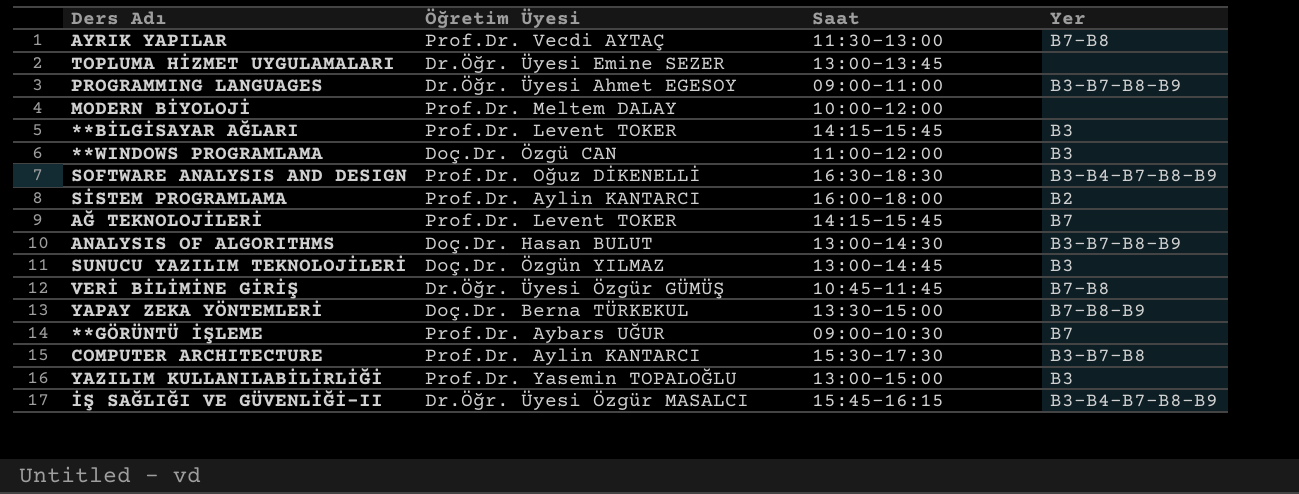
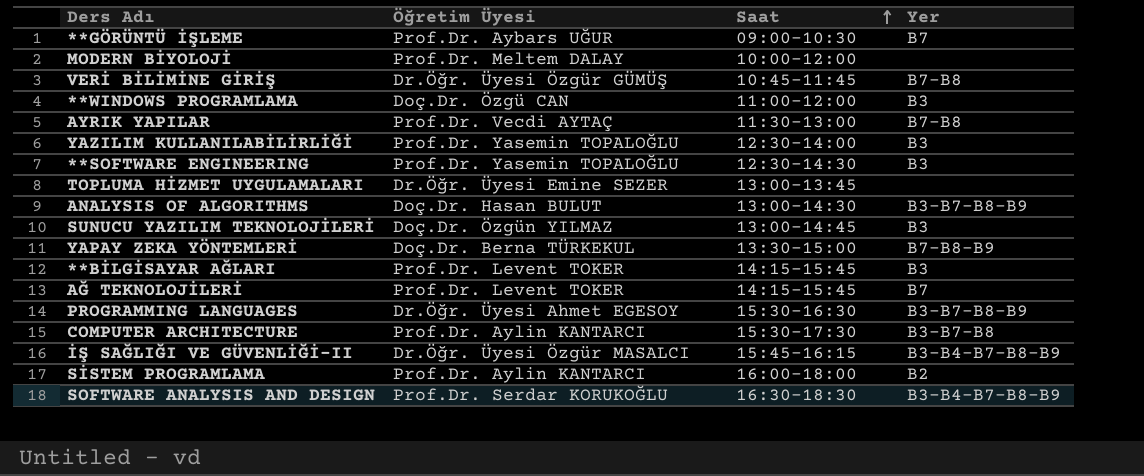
row order: none -> Saat ascending
YAZILIM KULLANILABİLİRLİĞİ | Saat: 13:00-15:00 -> 12:30-14:00
row **SOFTWARE ENGINEERING: none -> Prof.Dr. Yasemin TOPALOĞLU | 12:30-14:30 | B3
PROGRAMMING LANGUAGES | Saat: 09:00-11:00 -> 15:30-16:30
SOFTWARE ANALYSIS AND DESIGN | Öğretim Üyesi: Prof.Dr. Oğuz DİKENELLİ -> Prof.Dr. Serdar KORUKOĞLU

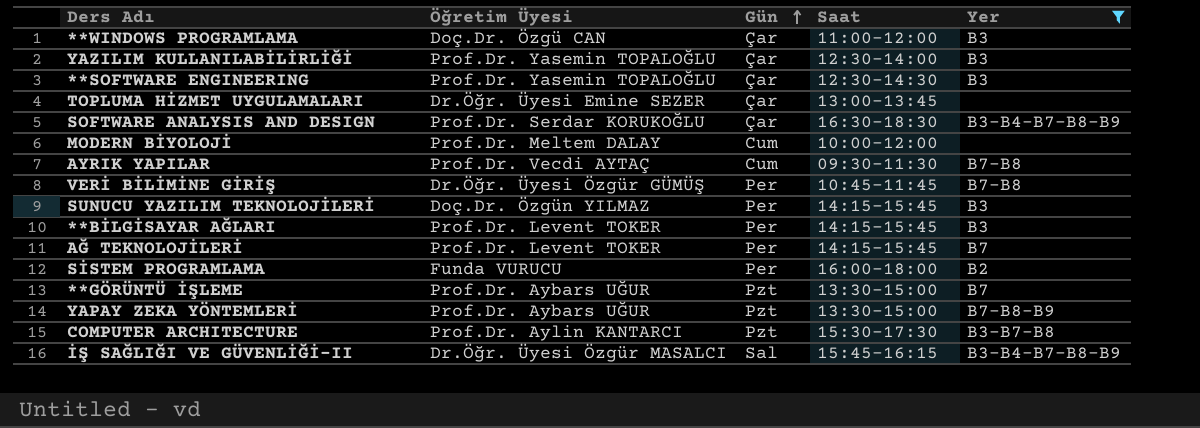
filter: none -> Yer != B3-B7-B8-B9
row order: Saat ascending -> Gün ascending
column Gün | position: none -> 3
AYRIK YAPILAR | Saat: 11:30-13:00 -> 09:30-11:30
SUNUCU YAZILIM TEKNOLOJİLERİ | Saat: 13:00-14:45 -> 14:15-15:45
SİSTEM PROGRAMLAMA | Öğretim Üyesi: Prof.Dr. Aylin KANTARCI -> Funda VURUCU
**GÖRÜNTÜ İŞLEME | Saat: 09:00-10:30 -> 13:30-15:00
YAPAY ZEKA YÖNTEMLERİ | Öğretim Üyesi: Doç.Dr. Berna TÜRKEKUL -> Prof.Dr. Aybars UĞUR

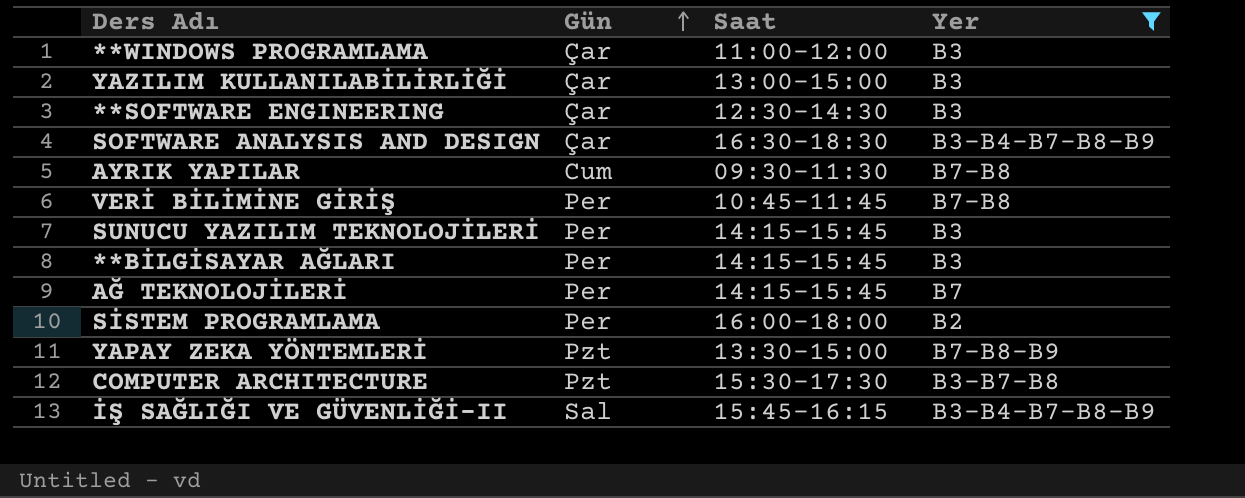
column Öğretim Üyesi | position: 2 -> none
row TOPLUMA HİZMET UYGULAMALARI: Dr.Öğr. Üyesi Emine SEZER | Çar | 13:00-13:45 | none -> none
row MODERN BİYOLOJİ: Prof.Dr. Meltem DALAY | Cum | 10:00-12:00 | none -> none
row **GÖRÜNTÜ İŞLEME: Prof.Dr. Aybars UĞUR | Pzt | 13:30-15:00 | B7 -> none
YAZILIM KULLANILABİLİRLİĞİ | Saat: 12:30-14:00 -> 13:00-15:00

